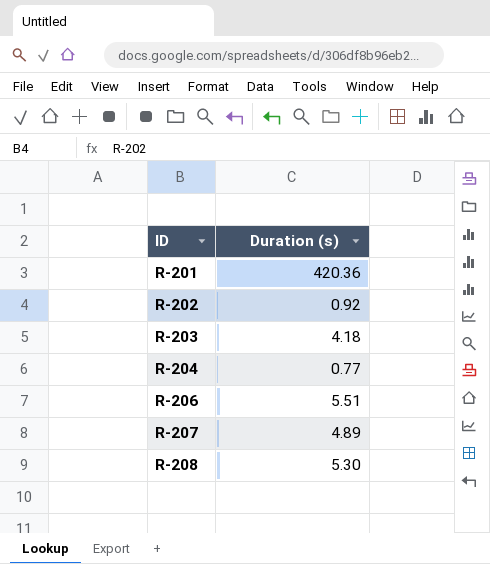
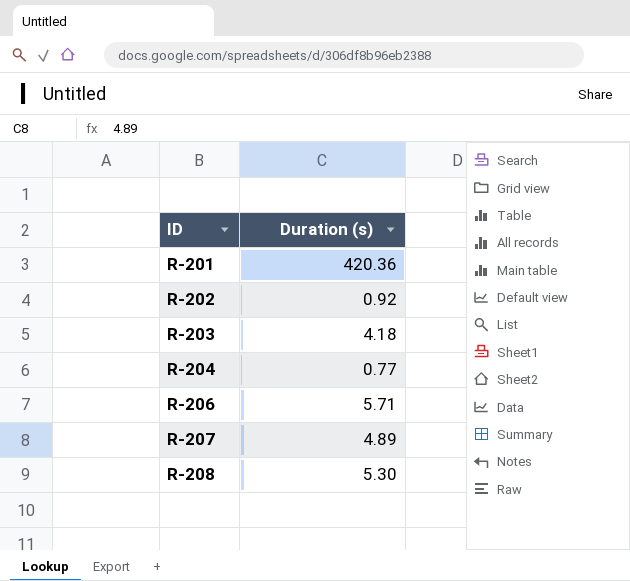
R-206 | Duration (s): 5.51 -> 5.71

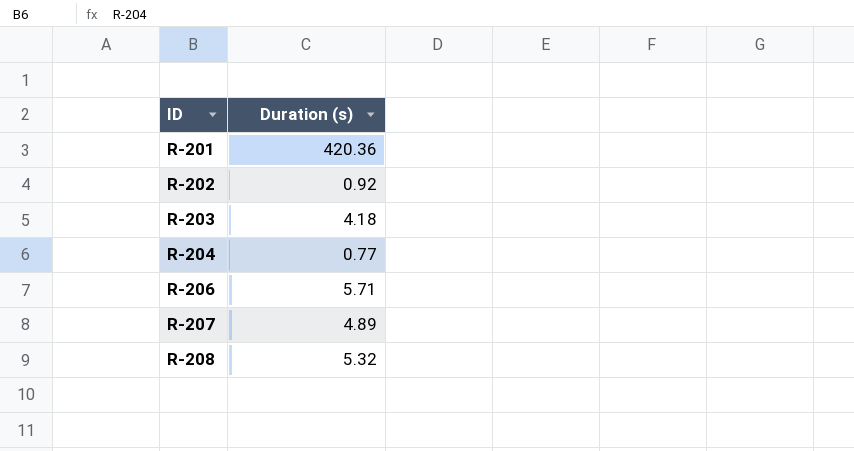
R-208 | Duration (s): 5.30 -> 5.32

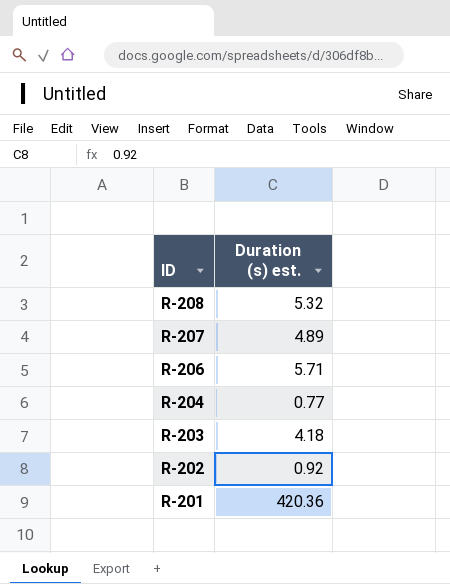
row order: ID ascending -> ID descending
column name: Duration (s) -> Duration (s) est.

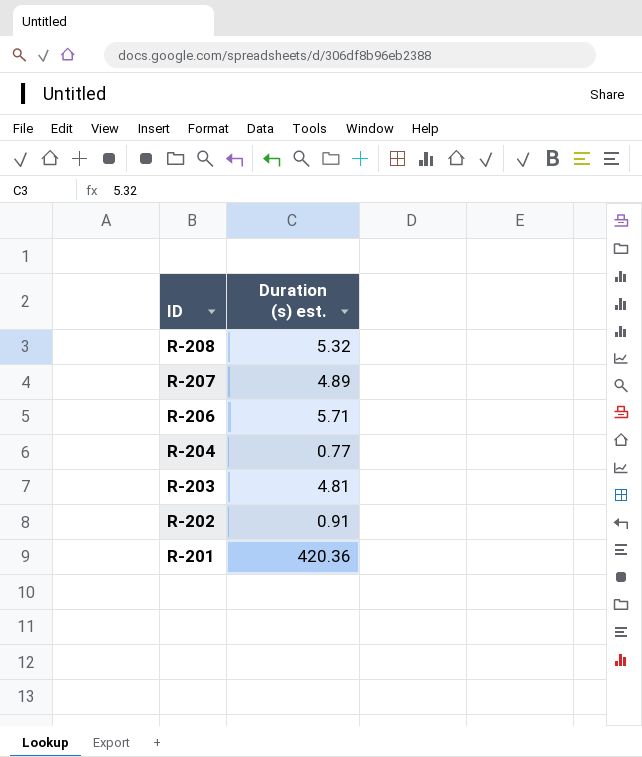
R-203 | Duration (s) est.: 4.18 -> 4.81
R-202 | Duration (s) est.: 0.92 -> 0.91

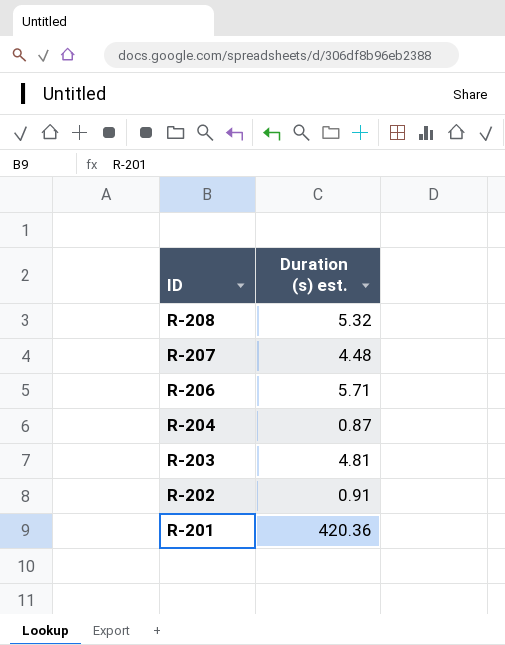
R-207 | Duration (s) est.: 4.89 -> 4.48
R-204 | Duration (s) est.: 0.77 -> 0.87

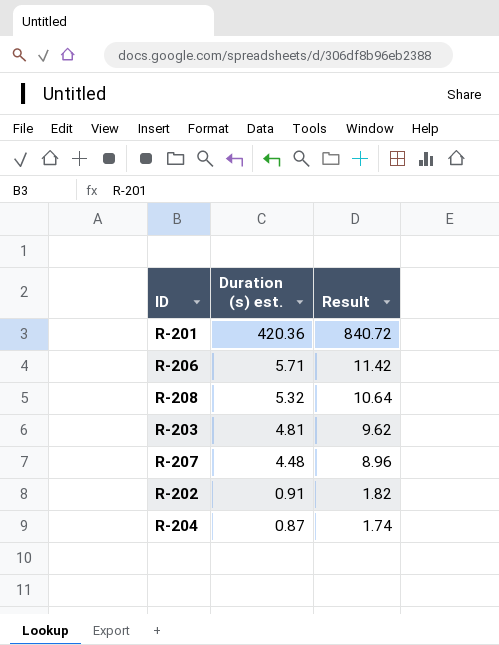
row order: ID descending -> Duration (s) est. descending
column Result | formula: none -> [Duration (s) est.] * 2

